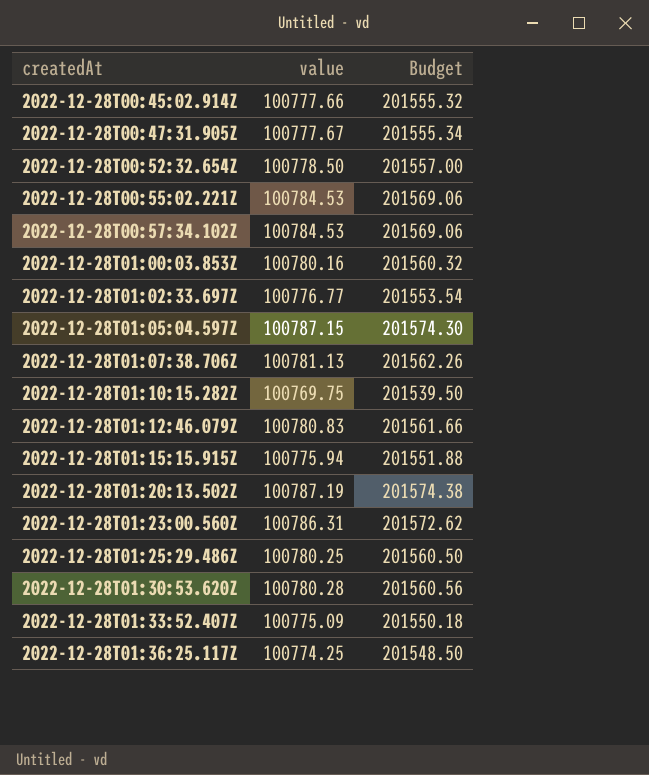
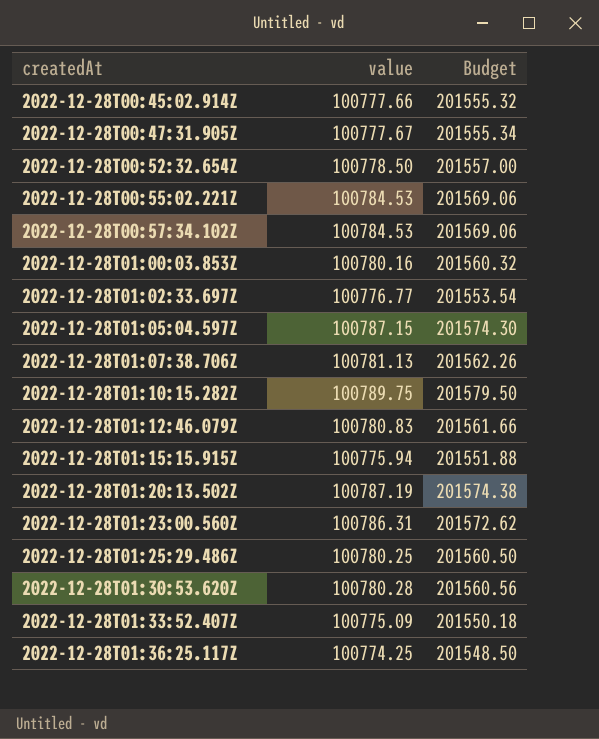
2022-12-28T01:10:15.282Z | value: 100769.75 -> 100789.75
2022-12-28T01:10:15.282Z | Budget: 201539.50 -> 201579.50

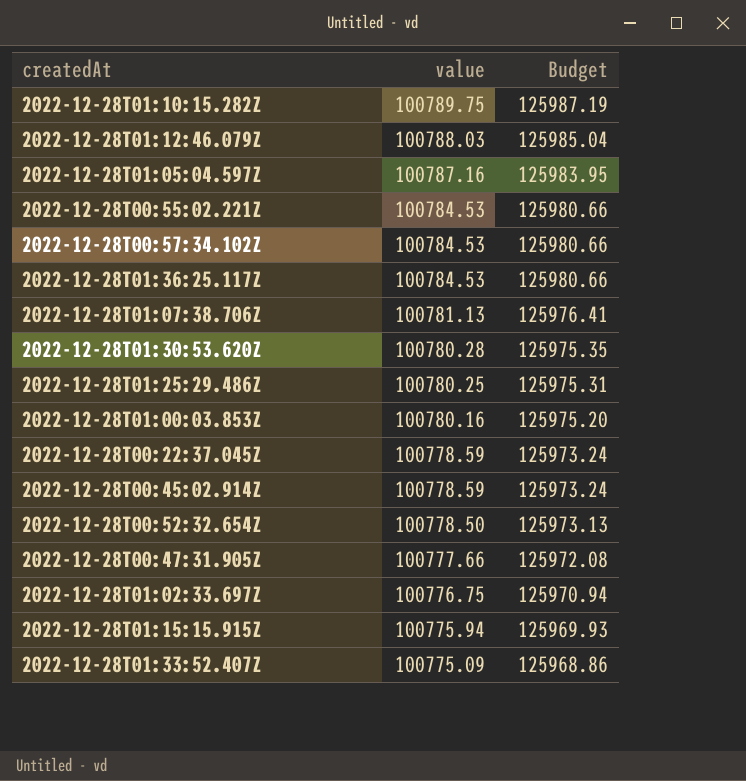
row order: createdAt ascending -> value descending
column Budget | formula: [value] * 2 -> [value] * 1.25
row 2022-12-28T01:20:13.502Z: 100787.19 | 201574.38 -> none
row 2022-12-28T01:23:00.560Z: 100786.31 | 201572.62 -> none
2022-12-28T01:12:46.079Z | value: 100780.83 -> 100788.03
2022-12-28T01:05:04.597Z | value: 100787.15 -> 100787.16
2022-12-28T01:36:25.117Z | value: 100774.25 -> 100784.53
row 2022-12-28T00:22:37.045Z: none -> 100778.59 | 125973.24
2022-12-28T00:45:02.914Z | value: 100777.66 -> 100778.59
2022-12-28T00:47:31.905Z | value: 100777.67 -> 100777.66
2022-12-28T01:02:33.697Z | value: 100776.77 -> 100776.75

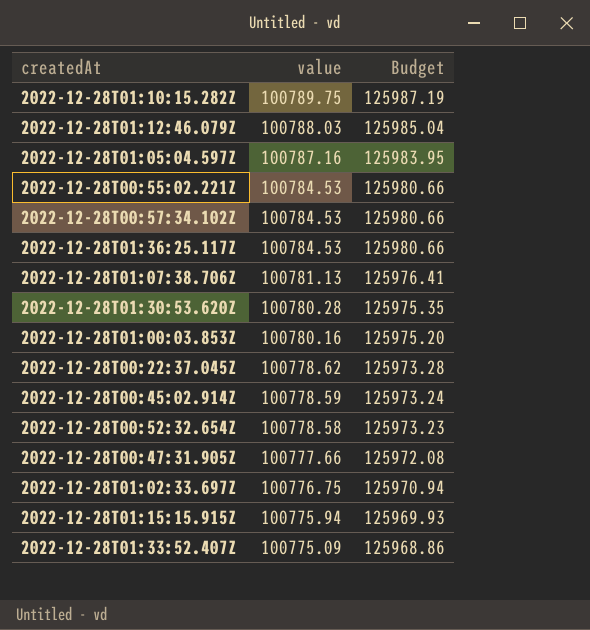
row 2022-12-28T01:25:29.486Z: 100780.25 | 125975.31 -> none
2022-12-28T00:22:37.045Z | value: 100778.59 -> 100778.62
2022-12-28T00:22:37.045Z | Budget: 125973.24 -> 125973.28
2022-12-28T00:52:32.654Z | value: 100778.50 -> 100778.58
2022-12-28T00:52:32.654Z | Budget: 125973.13 -> 125973.23

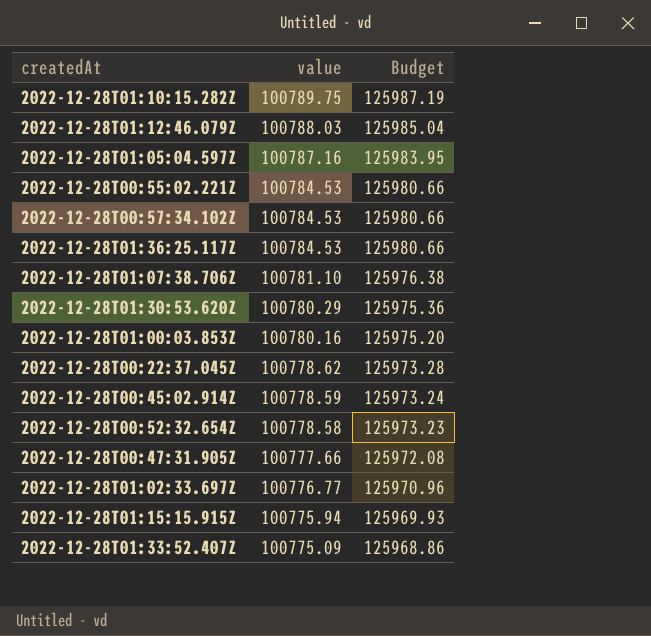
2022-12-28T01:07:38.706Z | value: 100781.13 -> 100781.10
2022-12-28T01:07:38.706Z | Budget: 125976.41 -> 125976.38
2022-12-28T01:30:53.620Z | value: 100780.28 -> 100780.29
2022-12-28T01:30:53.620Z | Budget: 125975.35 -> 125975.36
2022-12-28T01:02:33.697Z | value: 100776.75 -> 100776.77
2022-12-28T01:02:33.697Z | Budget: 125970.94 -> 125970.96

